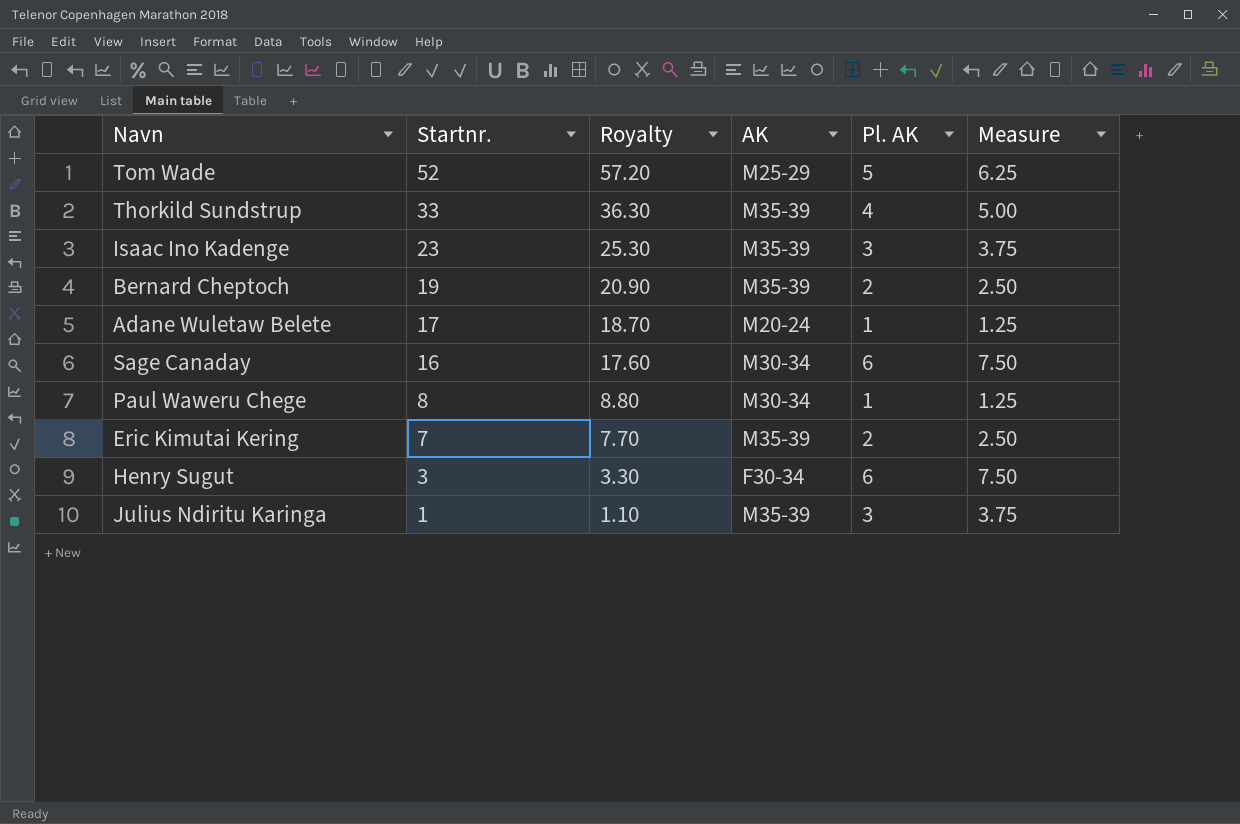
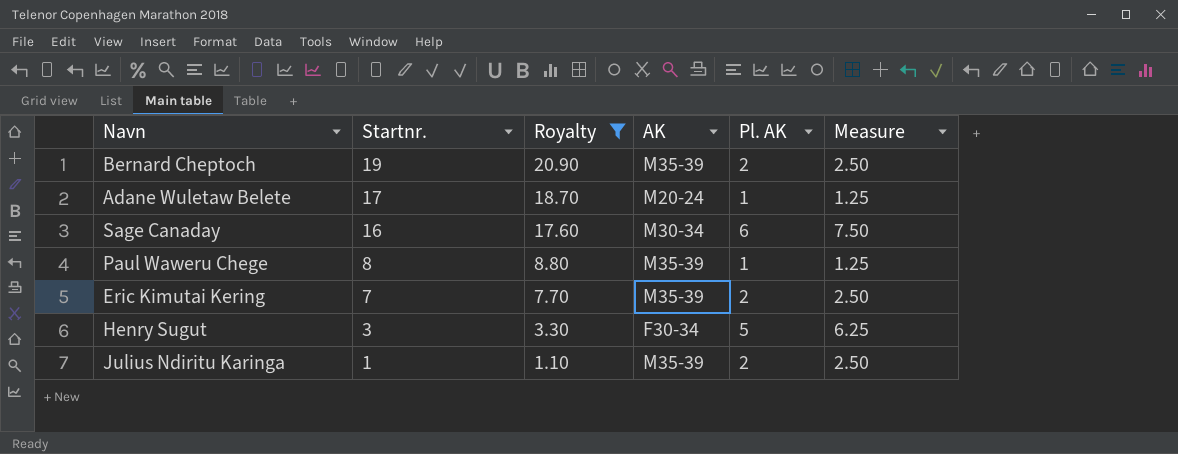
filter: none -> Royalty <= 20.90
Paul Waweru Chege | AK: M30-34 -> M35-39
Henry Sugut | Pl. AK: 6 -> 5
Henry Sugut | Measure: 7.50 -> 6.25
Julius Ndiritu Karinga | Pl. AK: 3 -> 2
Julius Ndiritu Karinga | Measure: 3.75 -> 2.50

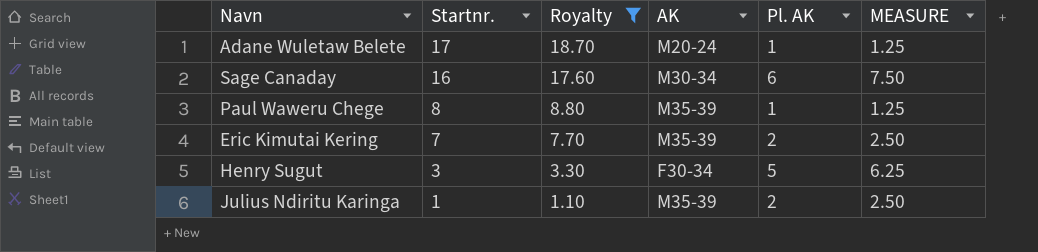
column name: Measure -> MEASURE
row Bernard Cheptoch: 19 | 20.90 | M35-39 | 2 | 2.50 -> none

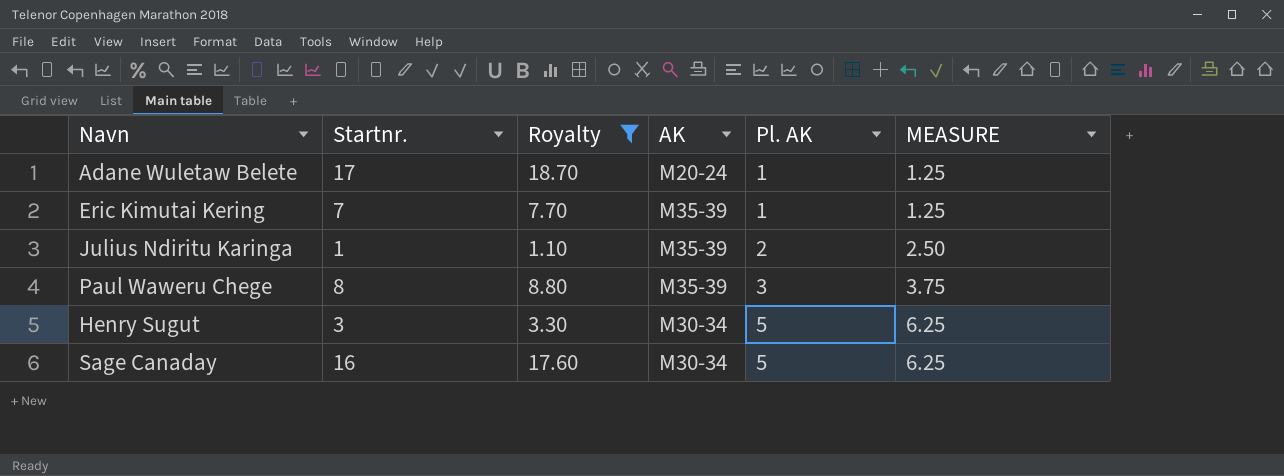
row order: Startnr. descending -> Pl. AK ascending
Eric Kimutai Kering | Pl. AK: 2 -> 1
Eric Kimutai Kering | MEASURE: 2.50 -> 1.25
Paul Waweru Chege | Pl. AK: 1 -> 3
Paul Waweru Chege | MEASURE: 1.25 -> 3.75
Henry Sugut | AK: F30-34 -> M30-34
Sage Canaday | Pl. AK: 6 -> 5
Sage Canaday | MEASURE: 7.50 -> 6.25

